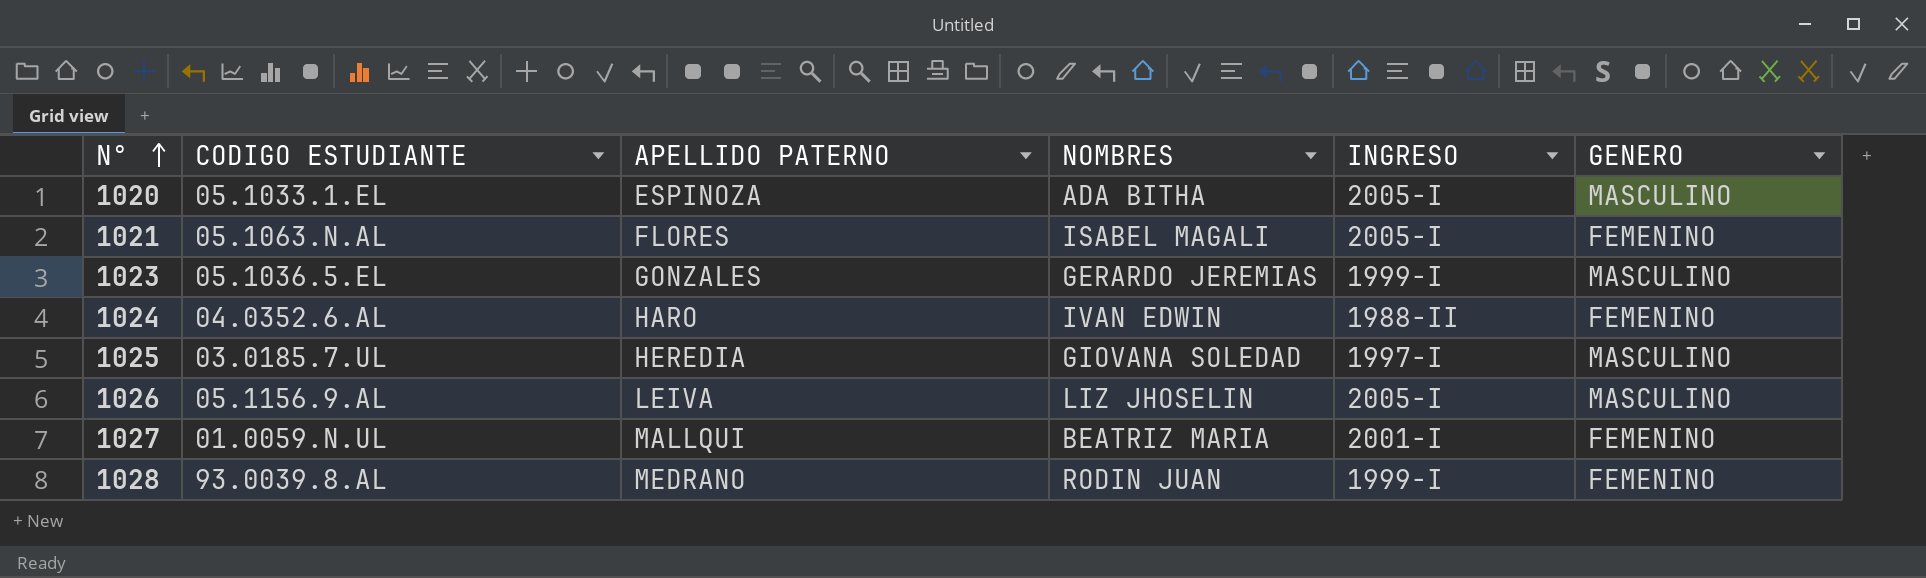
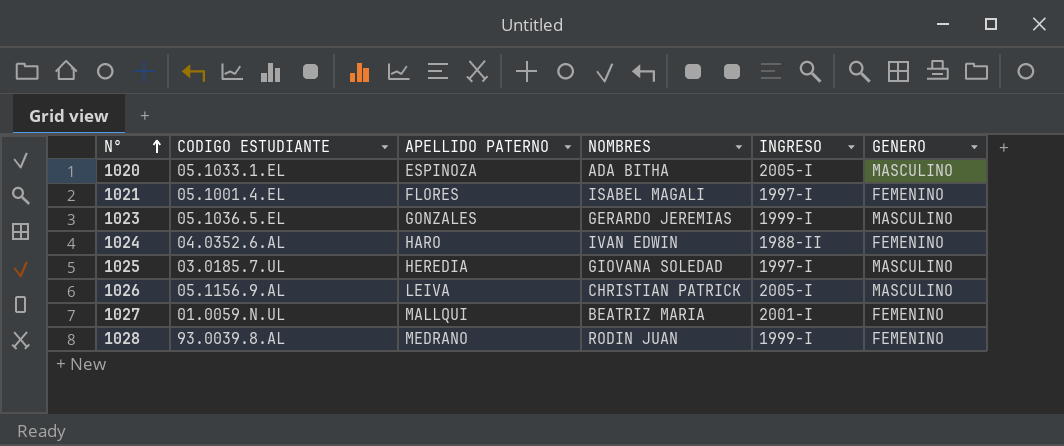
1021 | CODIGO ESTUDIANTE: 05.1063.N.AL -> 05.1001.4.EL
1021 | INGRESO: 2005-I -> 1997-I
1026 | NOMBRES: LIZ JHOSELIN -> CHRISTIAN PATRICK

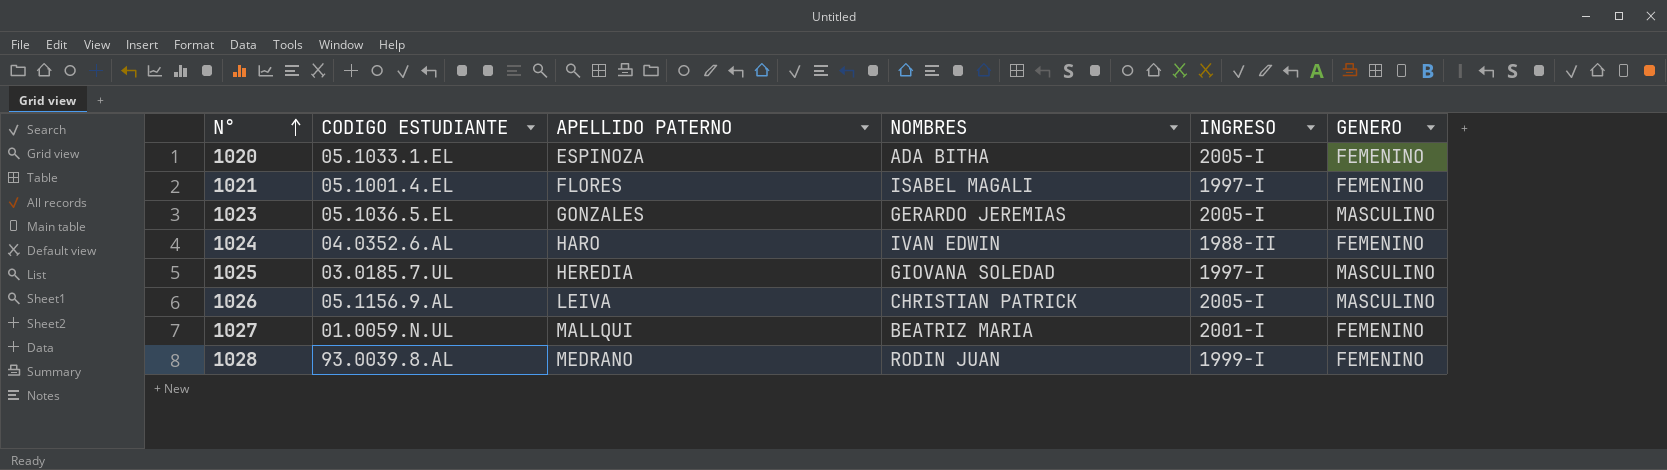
1020 | GENERO: MASCULINO -> FEMENINO
1023 | INGRESO: 1999-I -> 2005-I

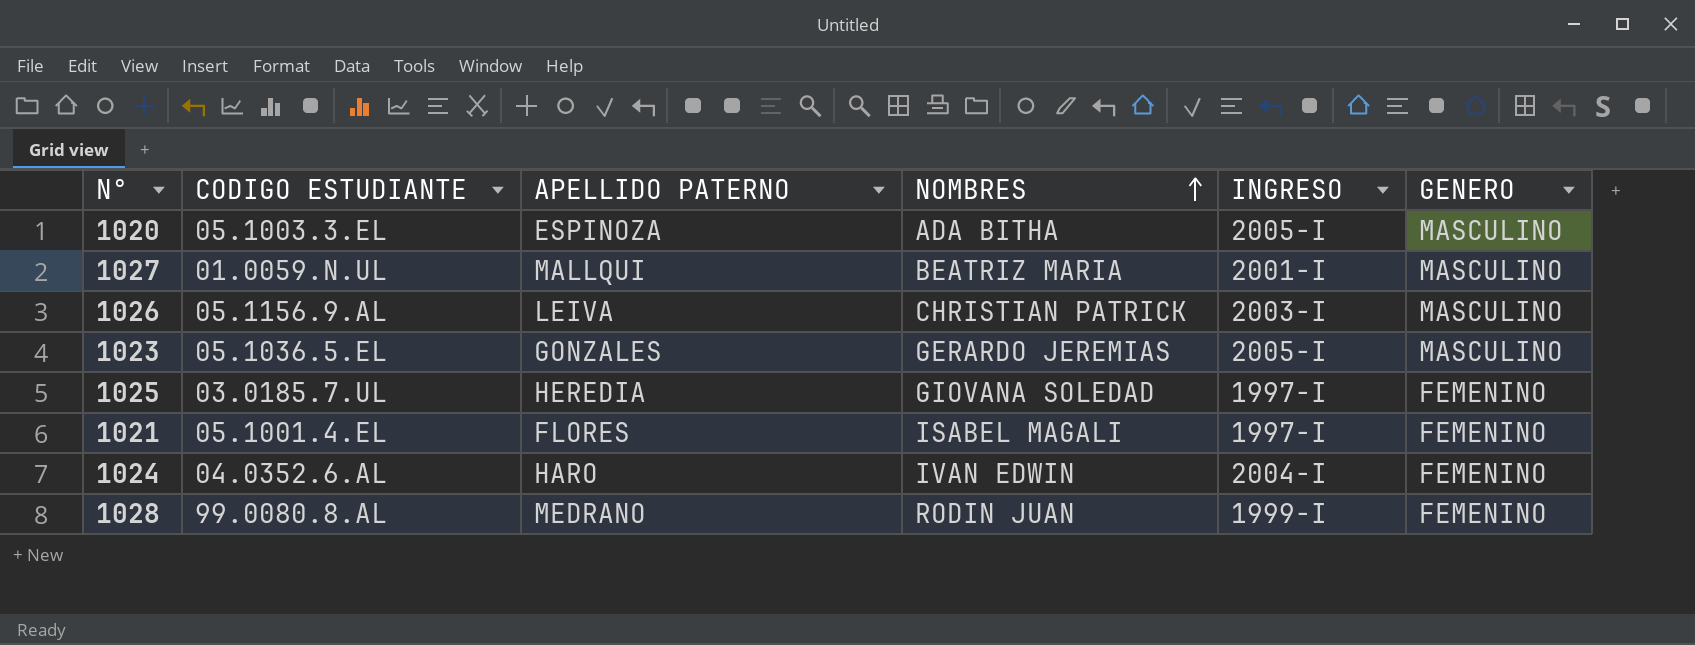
row order: N° ascending -> NOMBRES ascending
1020 | CODIGO ESTUDIANTE: 05.1033.1.EL -> 05.1003.3.EL
1020 | GENERO: FEMENINO -> MASCULINO
1027 | GENERO: FEMENINO -> MASCULINO
1026 | INGRESO: 2005-I -> 2003-I
1025 | GENERO: MASCULINO -> FEMENINO
1024 | INGRESO: 1988-II -> 2004-I
1028 | CODIGO ESTUDIANTE: 93.0039.8.AL -> 99.0080.8.AL

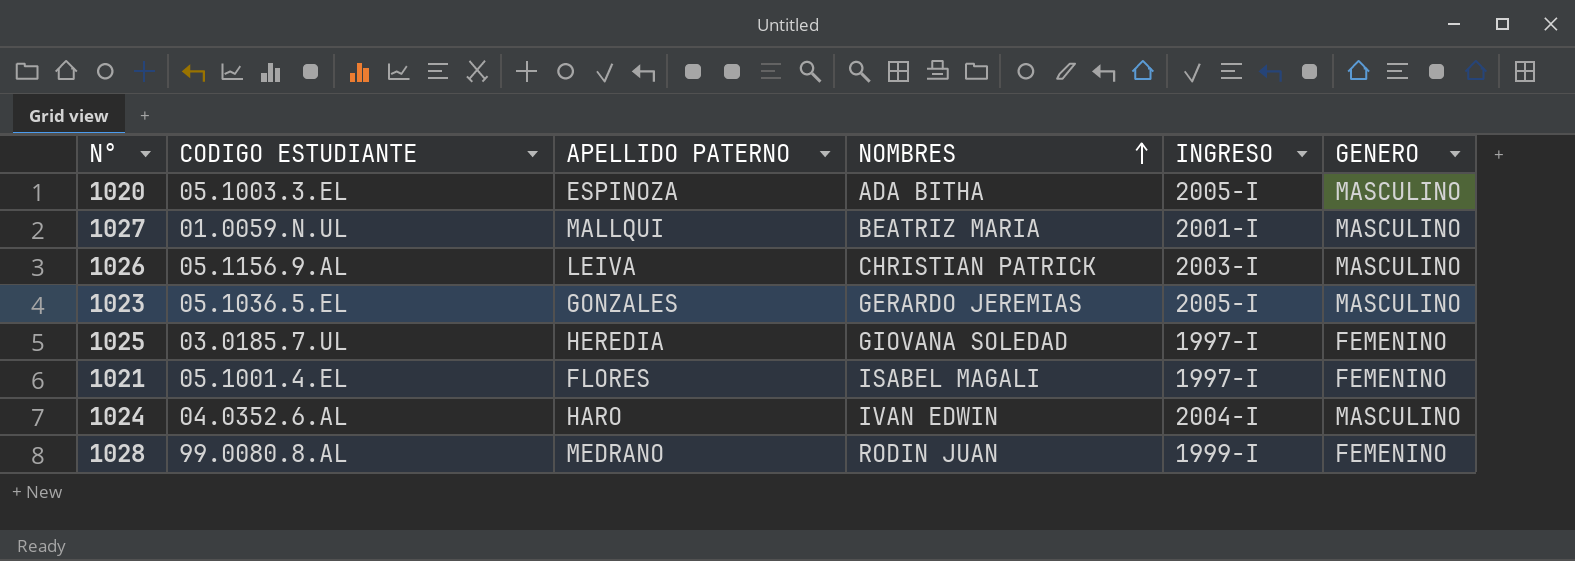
1024 | GENERO: FEMENINO -> MASCULINO

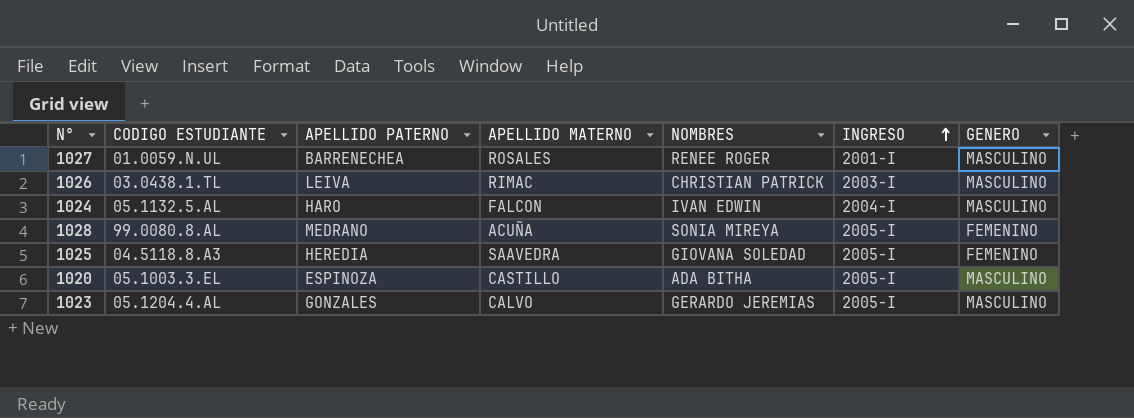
row order: NOMBRES ascending -> INGRESO ascending
column APELLIDO MATERNO | position: none -> 4
row 1021: 05.1001.4.EL | FLORES | ISABEL MAGALI | 1997-I | FEMENINO -> none
1027 | APELLIDO PATERNO: MALLQUI -> BARRENECHEA
1027 | NOMBRES: BEATRIZ MARIA -> RENEE ROGER
1026 | CODIGO ESTUDIANTE: 05.1156.9.AL -> 03.0438.1.TL
1024 | CODIGO ESTUDIANTE: 04.0352.6.AL -> 05.1132.5.AL
1028 | NOMBRES: RODIN JUAN -> SONIA MIREYA
1028 | INGRESO: 1999-I -> 2005-I
1025 | CODIGO ESTUDIANTE: 03.0185.7.UL -> 04.5118.8.A3
1025 | INGRESO: 1997-I -> 2005-I
1023 | CODIGO ESTUDIANTE: 05.1036.5.EL -> 05.1204.4.AL

